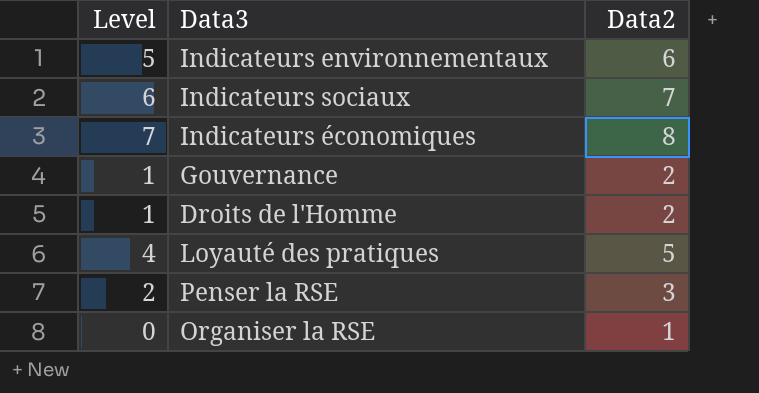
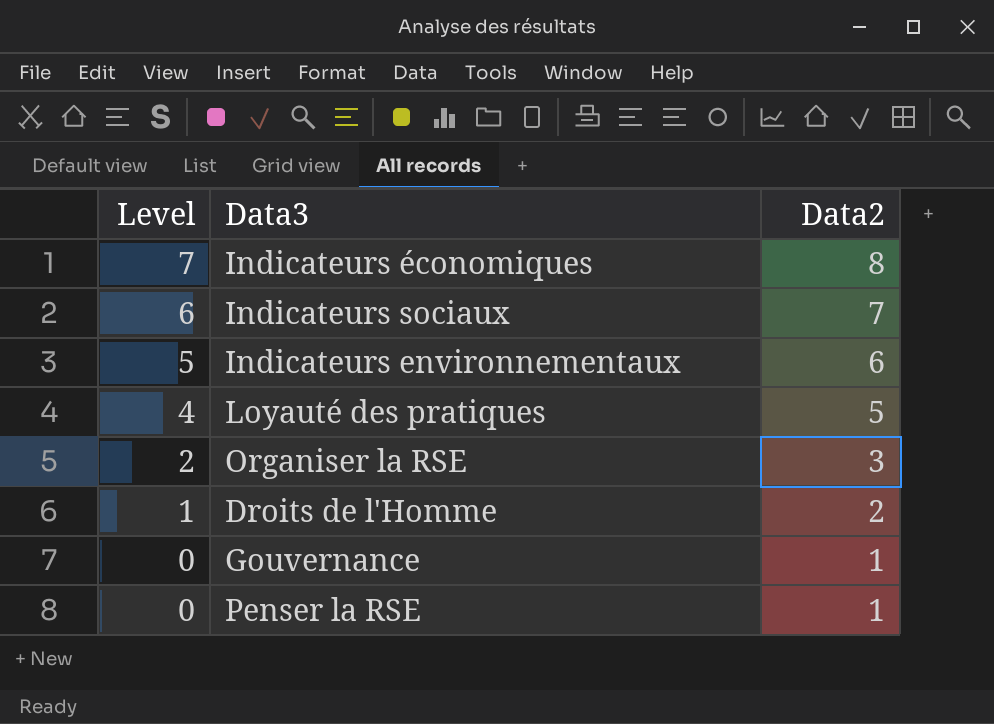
row order: none -> Level descending
Organiser la RSE | Level: 0 -> 2
Organiser la RSE | Data2: 1 -> 3
Gouvernance | Level: 1 -> 0
Gouvernance | Data2: 2 -> 1
Penser la RSE | Level: 2 -> 0
Penser la RSE | Data2: 3 -> 1

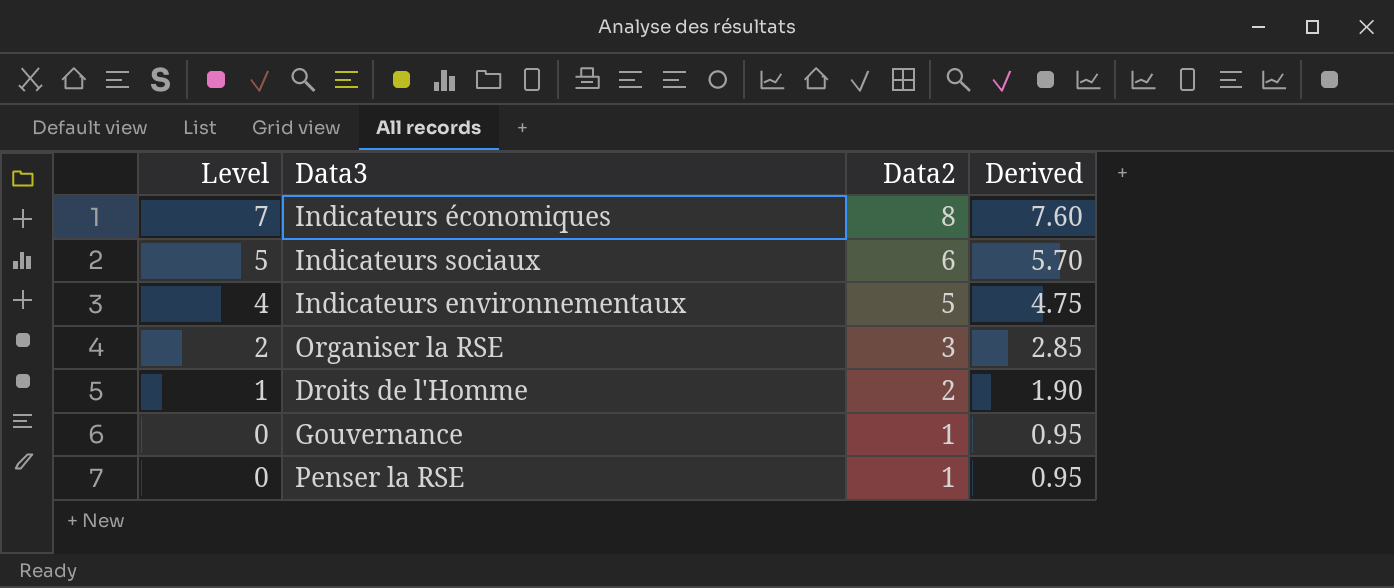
column Derived | formula: none -> [Data2] * 0.95
row Loyauté des pratiques: 4 | 5 -> none
Indicateurs sociaux | Level: 6 -> 5
Indicateurs sociaux | Data2: 7 -> 6
Indicateurs environnementaux | Level: 5 -> 4
Indicateurs environnementaux | Data2: 6 -> 5

